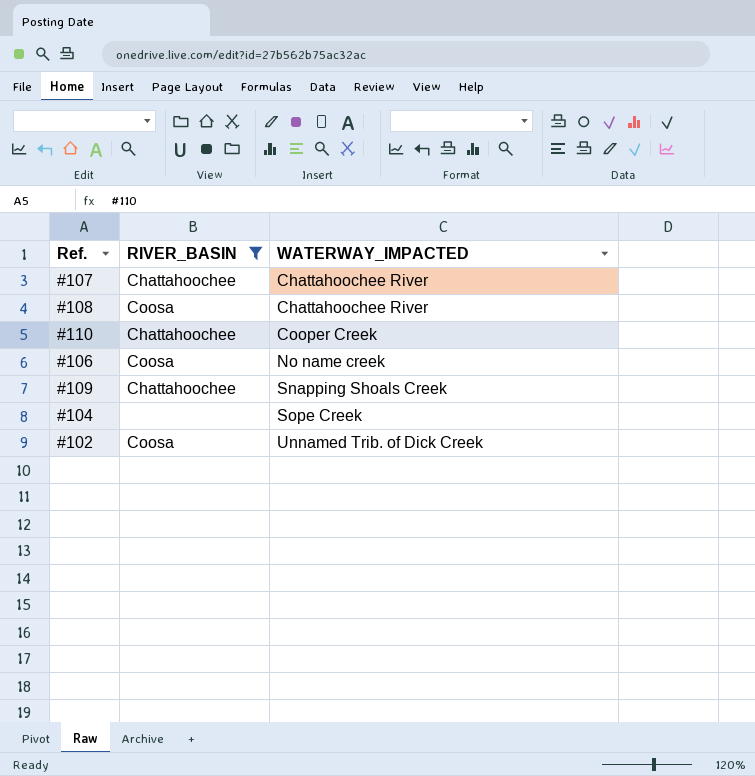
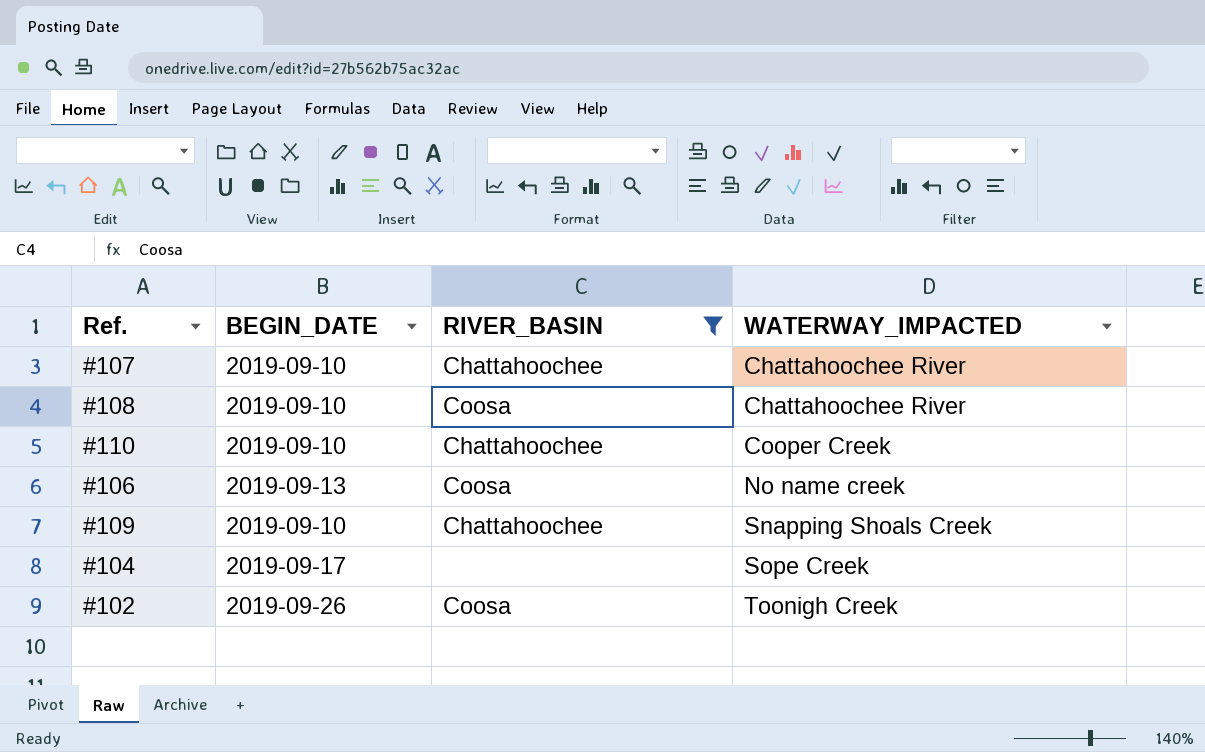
column BEGIN_DATE | position: none -> 2
#102 | WATERWAY_IMPACTED: Unnamed Trib. of Dick Creek -> Toonigh Creek

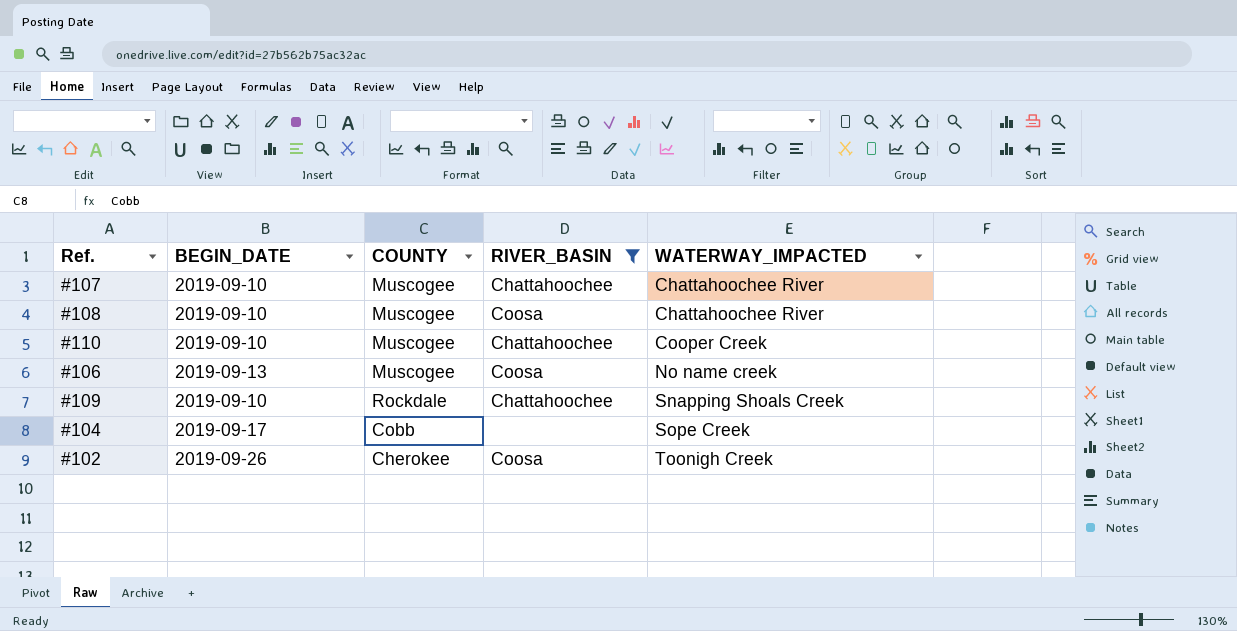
column COUNTY | position: none -> 3

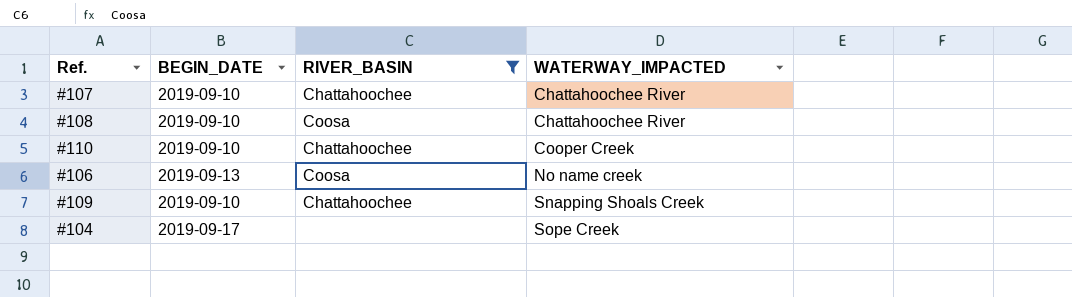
column COUNTY | position: 3 -> none
row #102: 2019-09-26 | Cherokee | Coosa | Toonigh Creek -> none

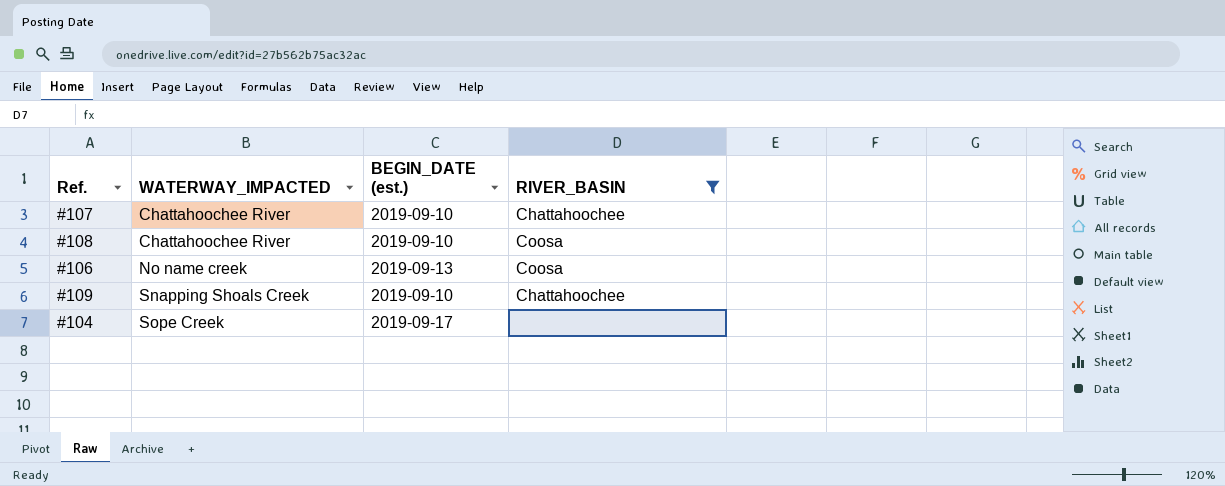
column WATERWAY_IMPACTED | position: 4 -> 2
column name: BEGIN_DATE -> BEGIN_DATE (est.)
row #110: 2019-09-10 | Chattahoochee | Cooper Creek -> none

